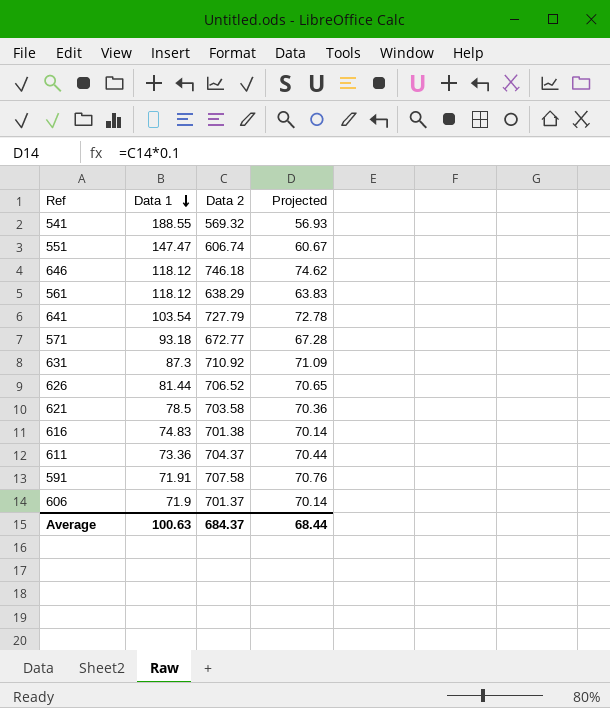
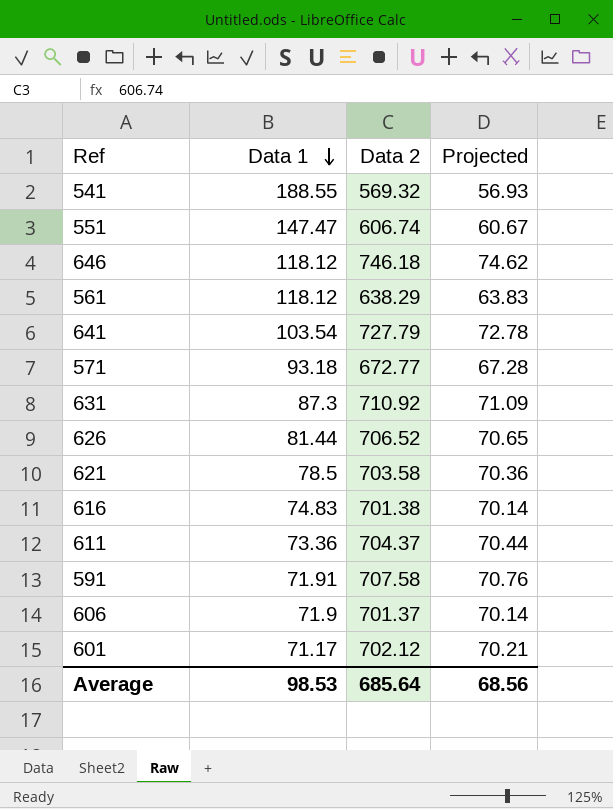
row 601: none -> 71.17 | 702.12 | 70.21
Average | Data 1: 100.63 -> 98.53
Average | Data 2: 684.37 -> 685.64
Average | Projected: 68.44 -> 68.56

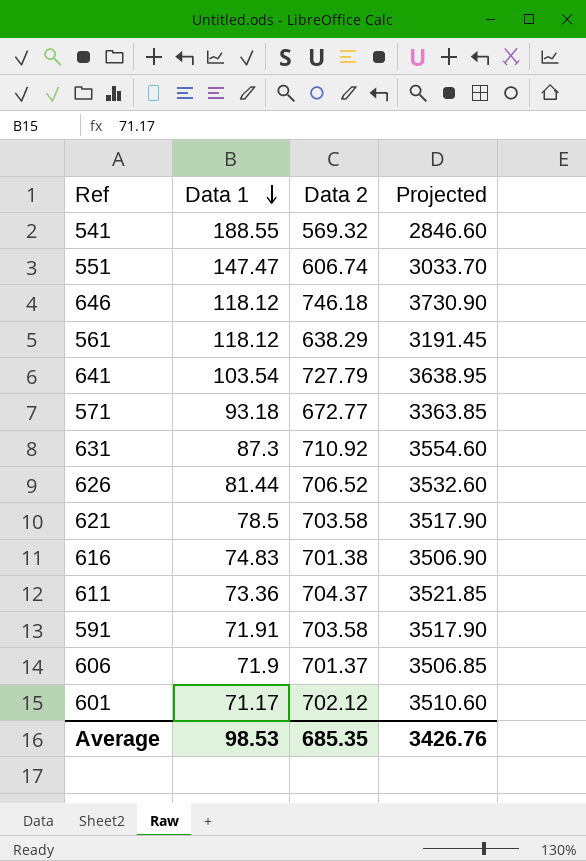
column Projected | formula: [Data 2] * 0.1 -> [Data 2] * 5
591 | Data 2: 707.58 -> 703.58
Average | Data 2: 685.64 -> 685.35
Average | Projected: 68.56 -> 3426.76

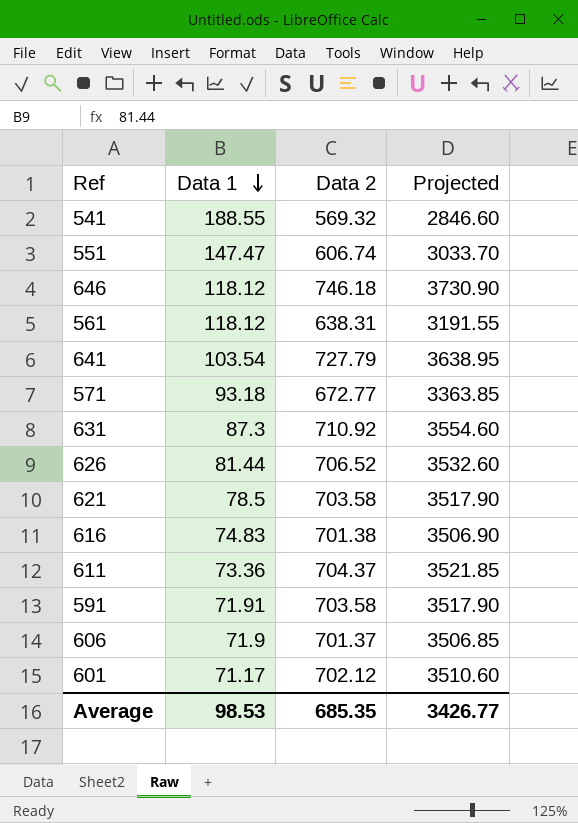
561 | Data 2: 638.29 -> 638.31
561 | Projected: 3191.45 -> 3191.55
Average | Projected: 3426.76 -> 3426.77

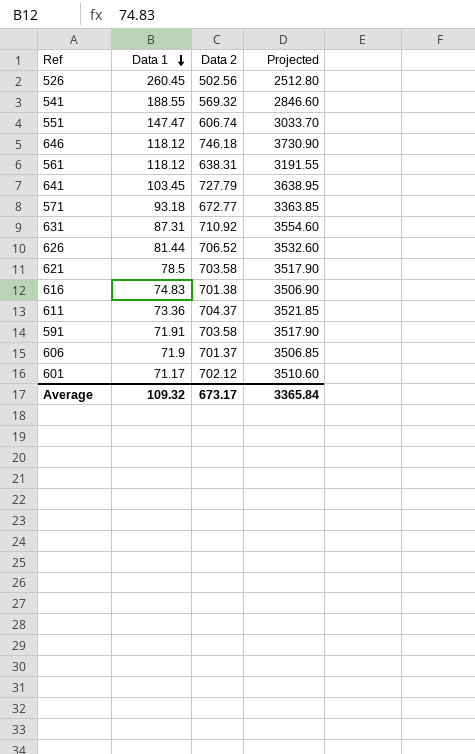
row 526: none -> 260.45 | 502.56 | 2512.80
641 | Data 1: 103.54 -> 103.45
631 | Data 1: 87.3 -> 87.31
Average | Data 1: 98.53 -> 109.32
Average | Data 2: 685.35 -> 673.17
Average | Projected: 3426.77 -> 3365.84

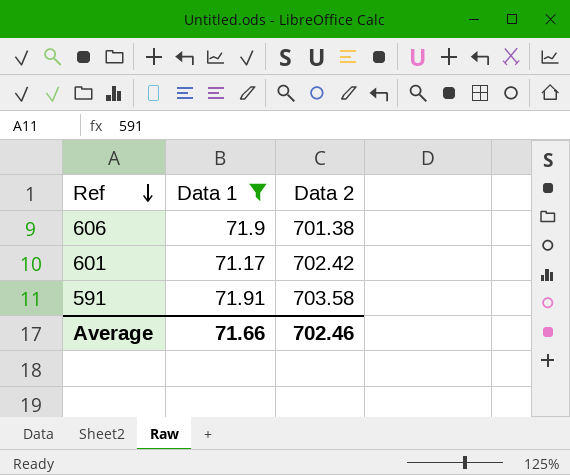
filter: none -> Data 1 <= 71.91
row order: Data 1 descending -> Ref descending
column Projected | formula: [Data 2] * 5 -> none
606 | Data 2: 701.37 -> 701.38
601 | Data 2: 702.12 -> 702.42
Average | Data 1: 109.32 -> 71.66
Average | Data 2: 673.17 -> 702.46

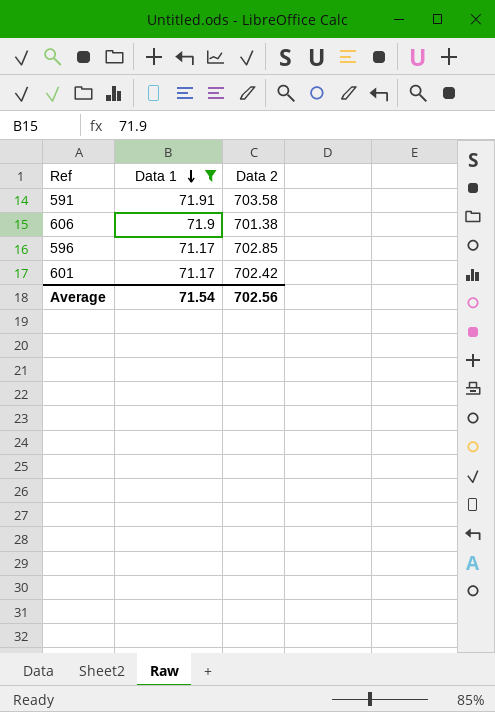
row order: Ref descending -> Data 1 descending
row 596: none -> 71.17 | 702.85
Average | Data 1: 71.66 -> 71.54
Average | Data 2: 702.46 -> 702.56

